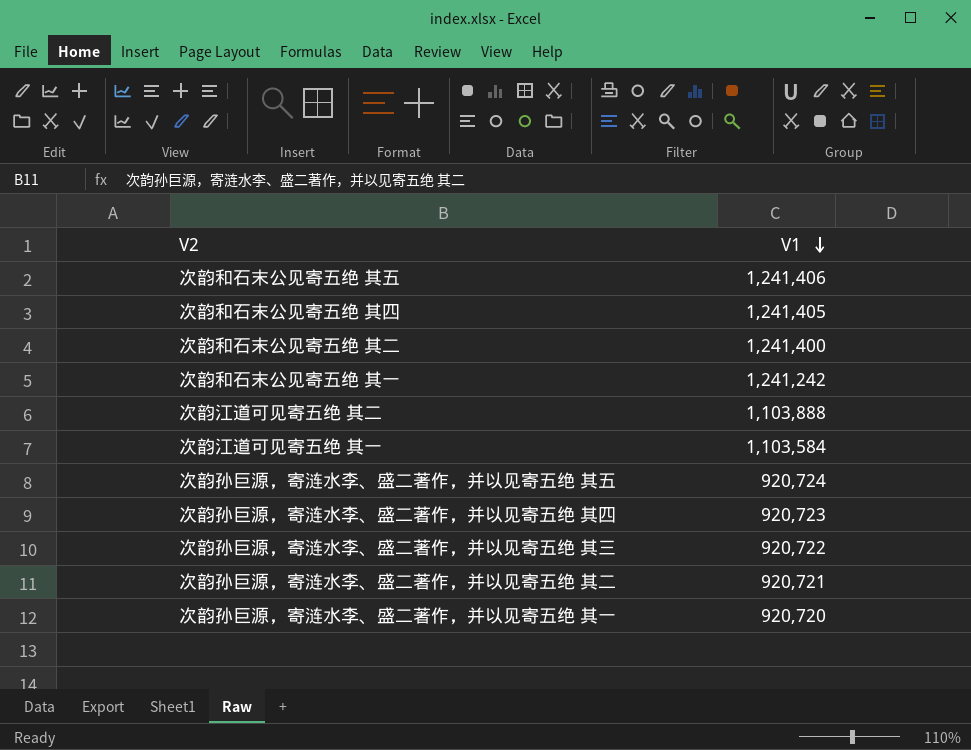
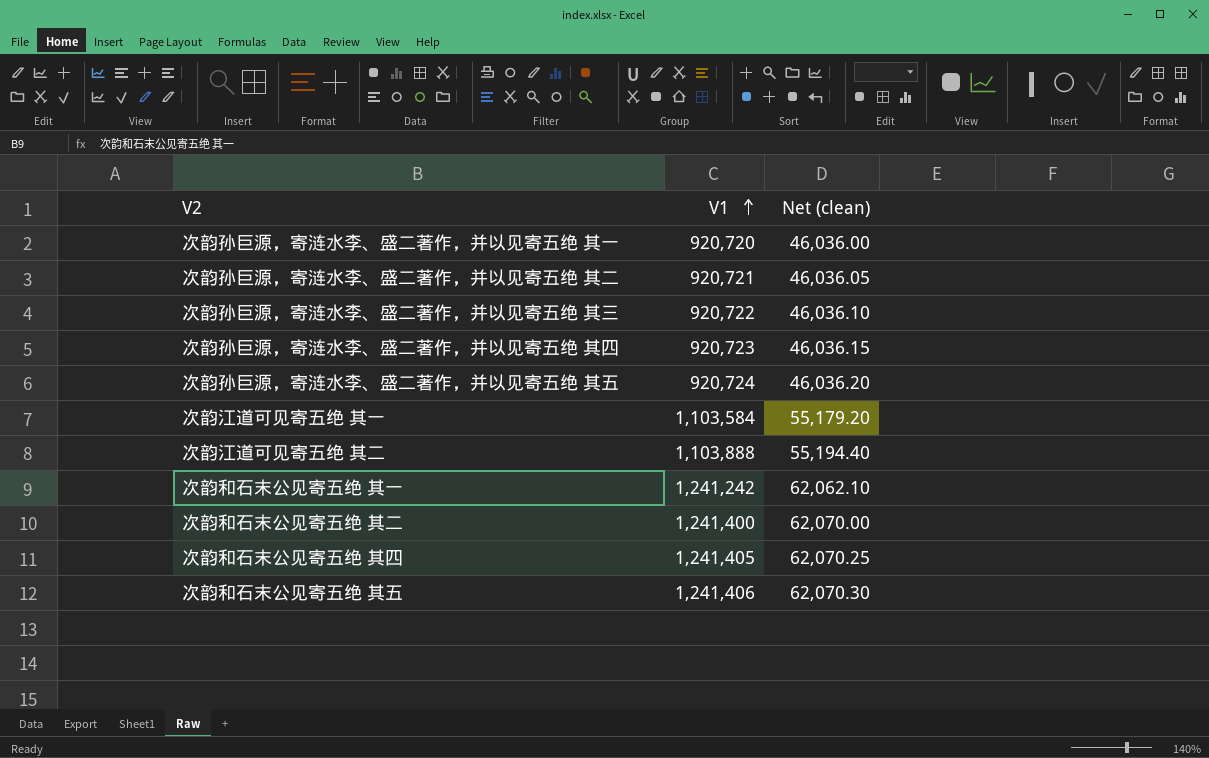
row order: V1 descending -> V1 ascending
column Net (clean) | formula: none -> [V1] * 0.05

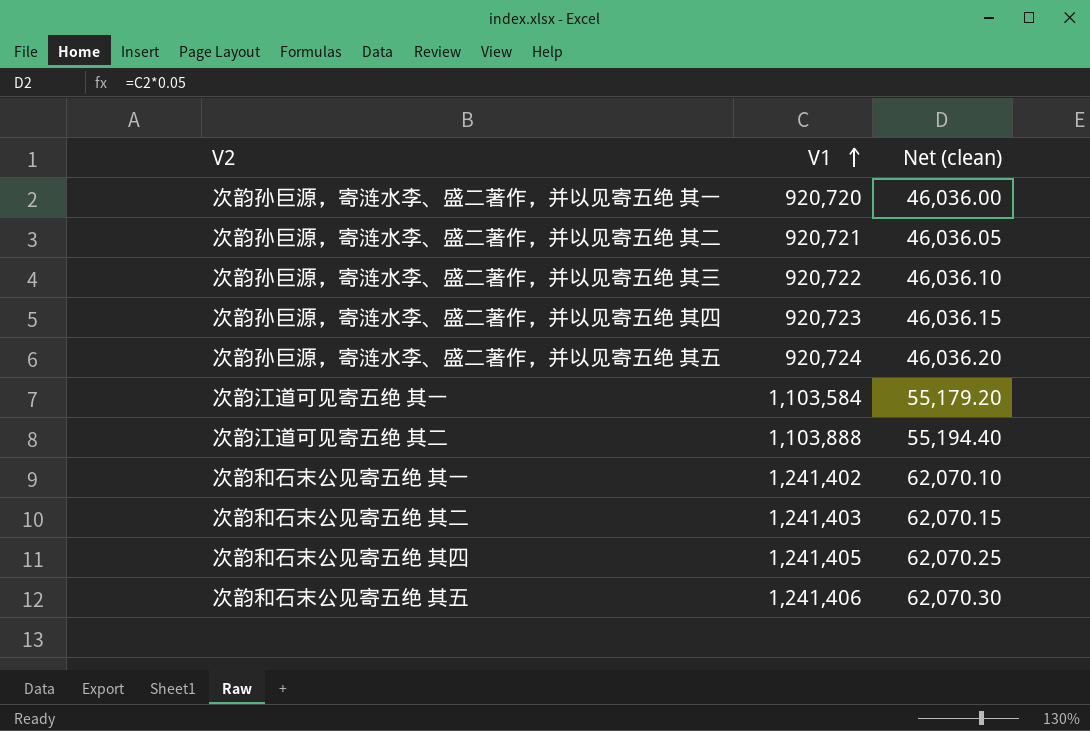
次韵和石末公见寄五绝 其一 | V1: 1,241,242 -> 1,241,402
次韵和石末公见寄五绝 其一 | Net (clean): 62,062.10 -> 62,070.10
次韵和石末公见寄五绝 其二 | V1: 1,241,400 -> 1,241,403
次韵和石末公见寄五绝 其二 | Net (clean): 62,070.00 -> 62,070.15

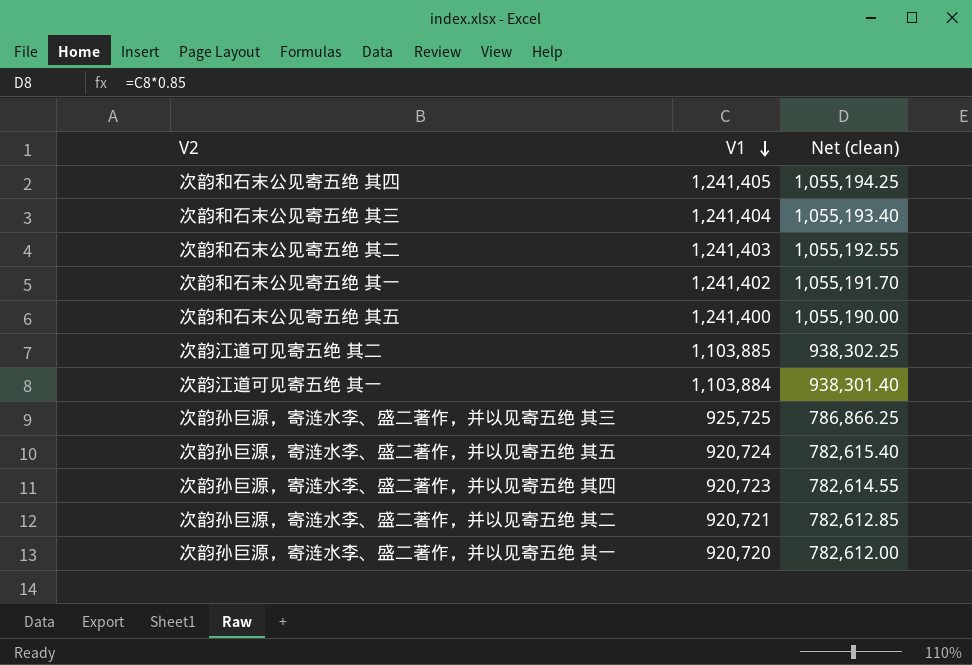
row order: V1 ascending -> V1 descending
column Net (clean) | formula: [V1] * 0.05 -> [V1] * 0.85
row 次韵和石末公见寄五绝 其三: none -> 1,241,404 | 1,055,193.40
次韵和石末公见寄五绝 其五 | V1: 1,241,406 -> 1,241,400
次韵江道可见寄五绝 其二 | V1: 1,103,888 -> 1,103,885
次韵江道可见寄五绝 其一 | V1: 1,103,584 -> 1,103,884
次韵孙巨源，寄涟水李、盛二著作，并以见寄五绝 其三 | V1: 920,722 -> 925,725

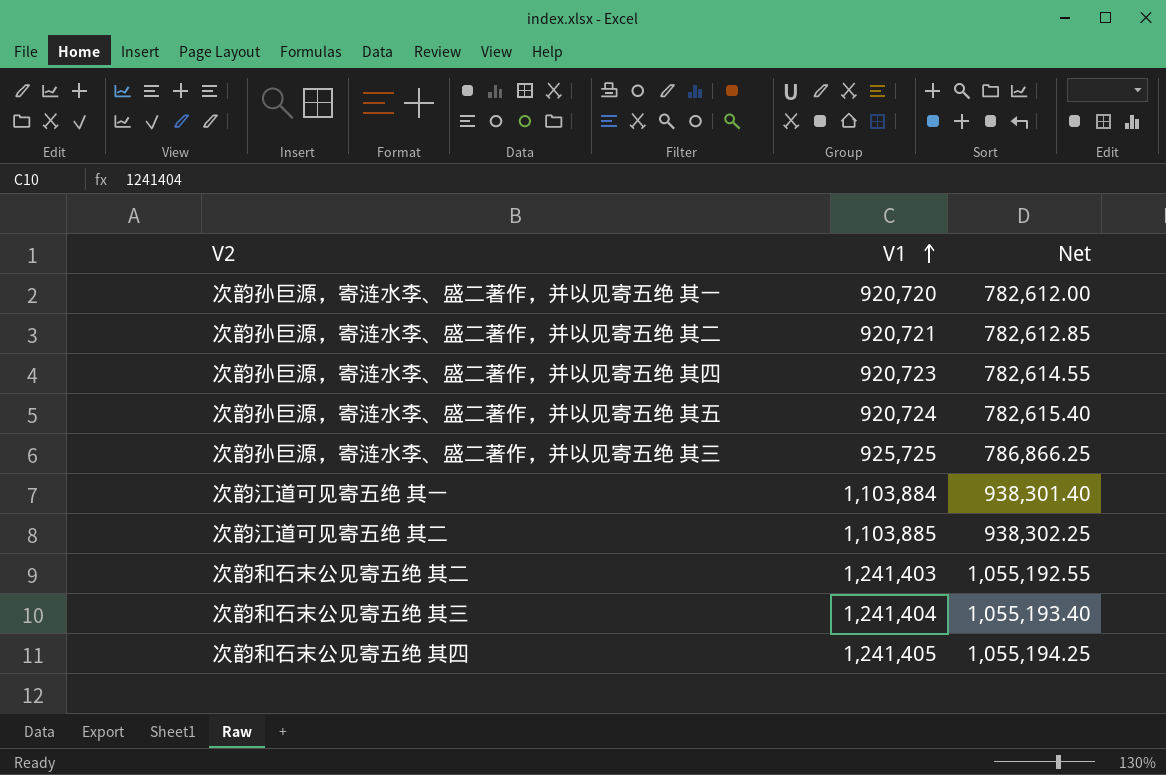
row order: V1 descending -> V1 ascending
column name: Net (clean) -> Net
row 次韵和石末公见寄五绝 其一: 1,241,402 | 1,055,191.70 -> none
row 次韵和石末公见寄五绝 其五: 1,241,400 | 1,055,190.00 -> none

